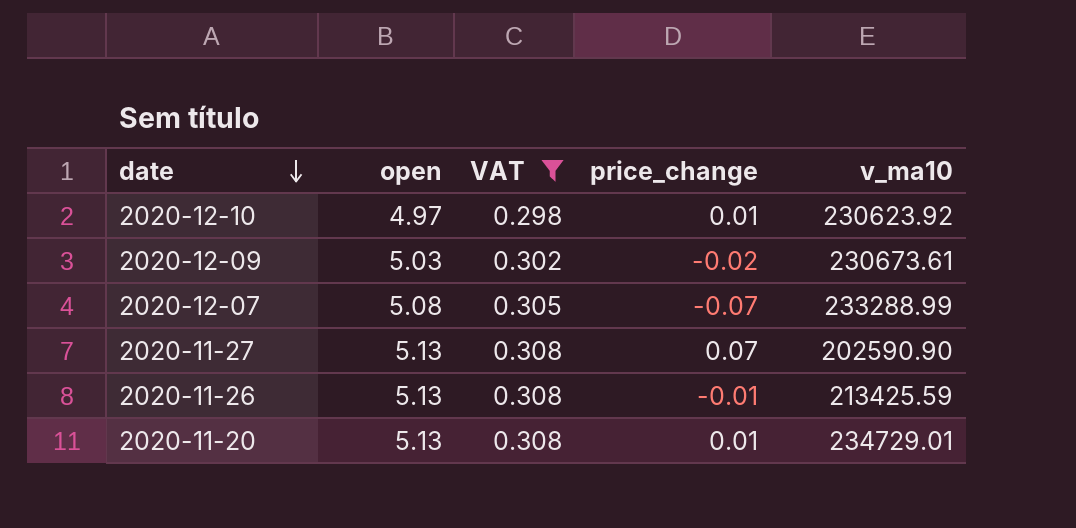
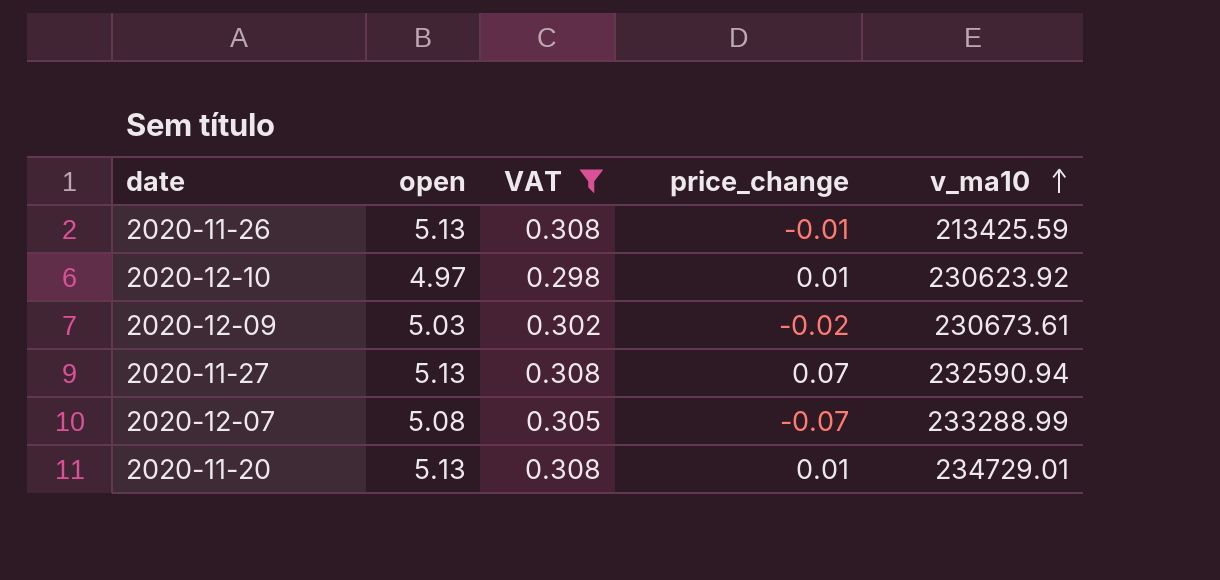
row order: date descending -> v_ma10 ascending
2020-11-27 | v_ma10: 202590.90 -> 232590.94

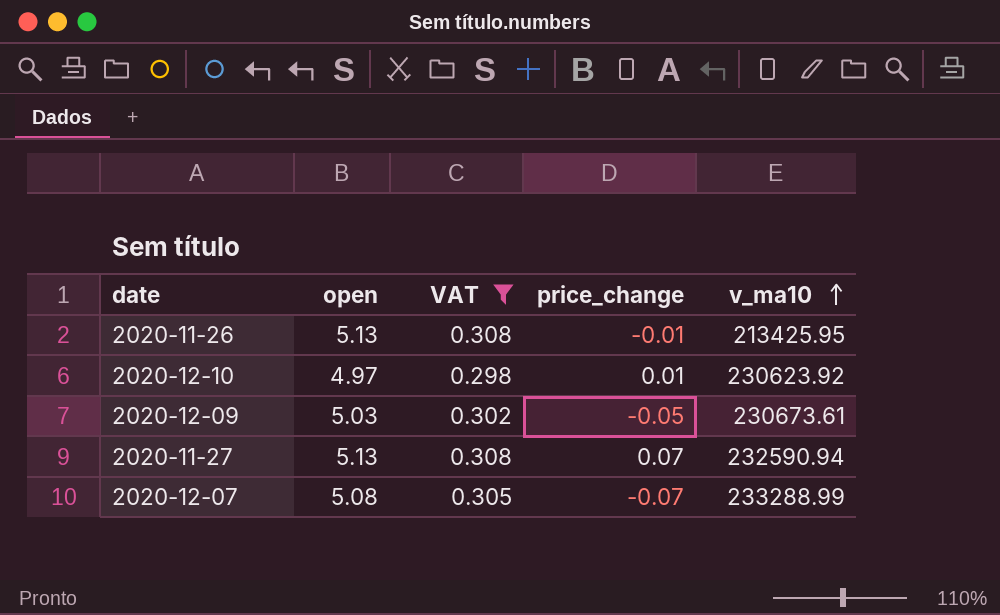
row 2020-11-20: 5.13 | 0.308 | 0.01 | 234729.01 -> none
2020-11-26 | v_ma10: 213425.59 -> 213425.95
2020-12-09 | price_change: -0.02 -> -0.05

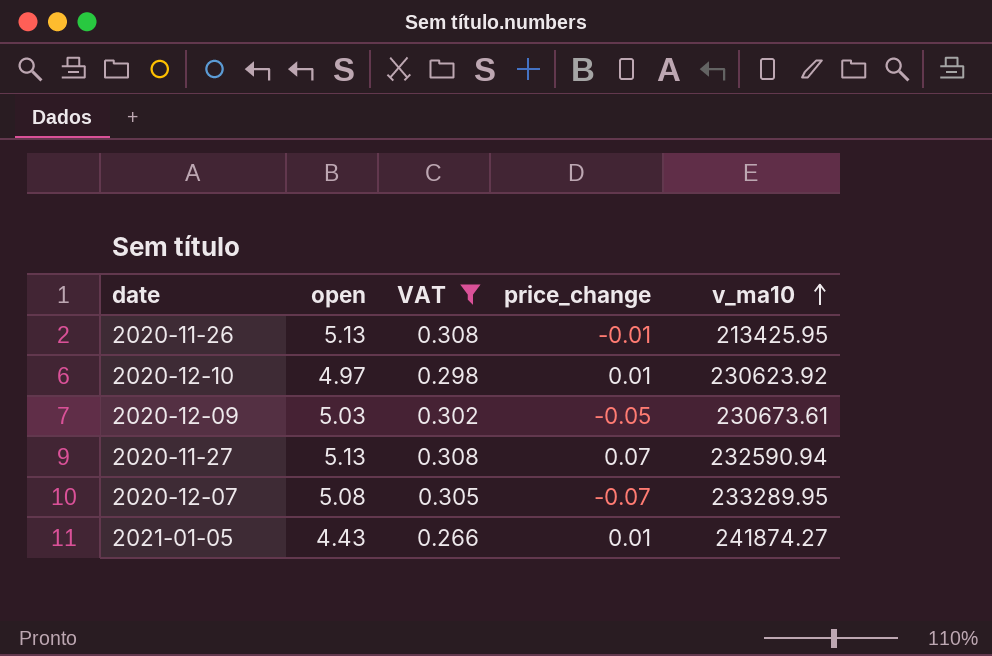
2020-12-07 | v_ma10: 233288.99 -> 233289.95
row 2021-01-05: none -> 4.43 | 0.266 | 0.01 | 241874.27

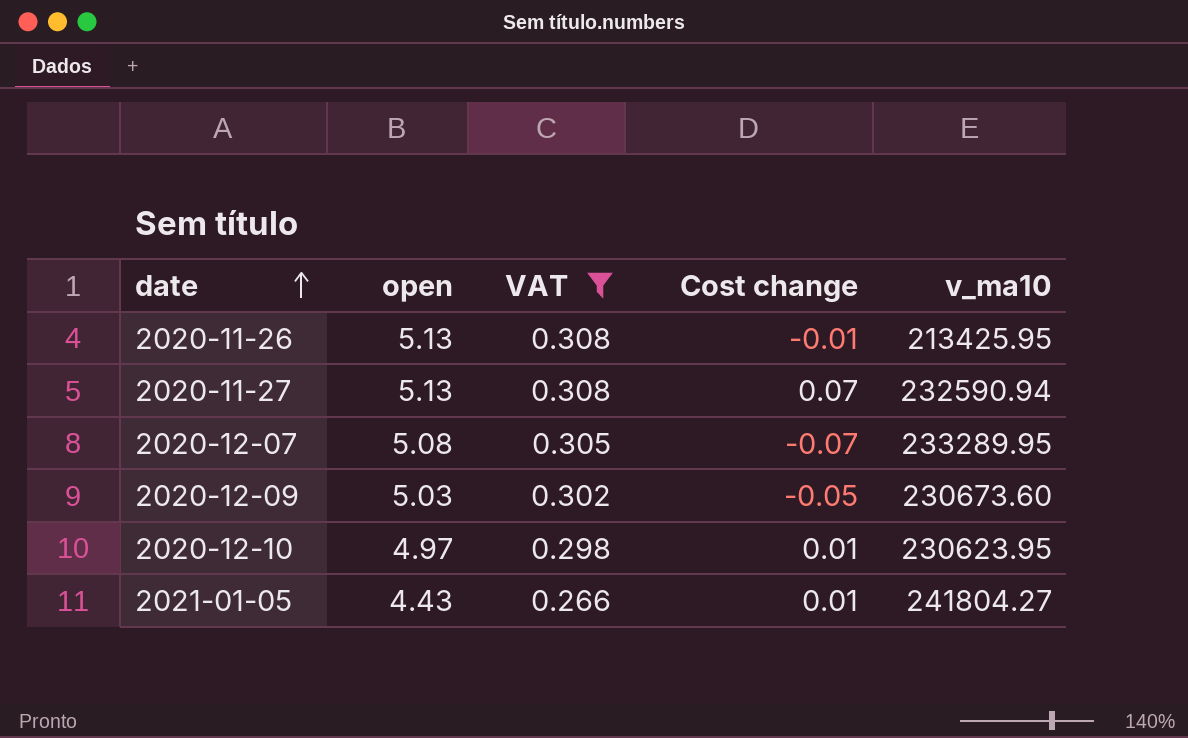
row order: v_ma10 ascending -> date ascending
column name: price_change -> Cost change
2020-12-09 | v_ma10: 230673.61 -> 230673.60
2020-12-10 | v_ma10: 230623.92 -> 230623.95
2021-01-05 | v_ma10: 241874.27 -> 241804.27

